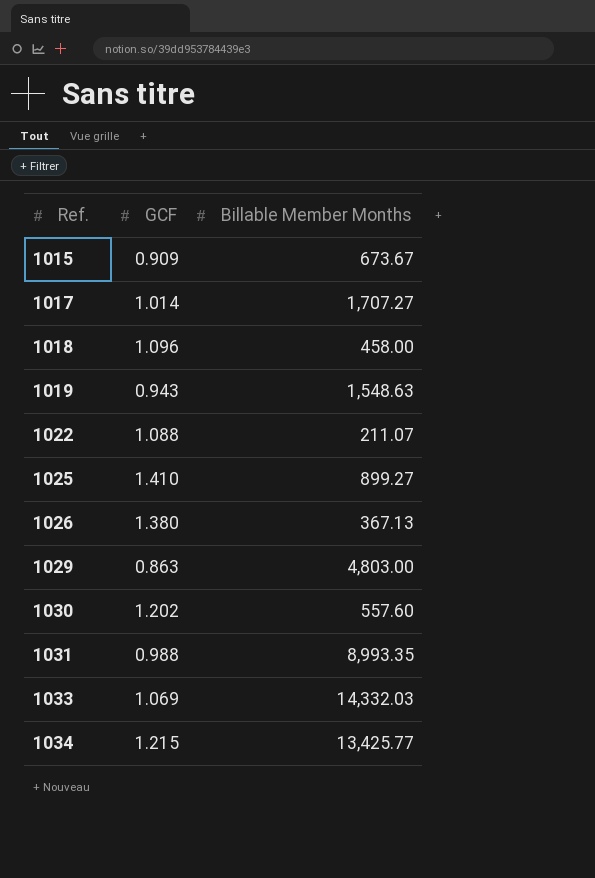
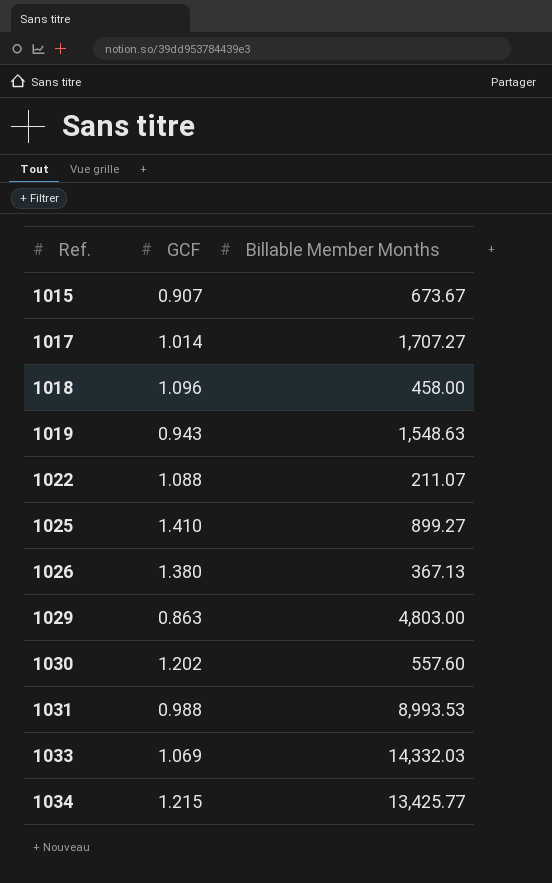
1015 | GCF: 0.909 -> 0.907
1031 | Billable Member Months: 8,993.35 -> 8,993.53

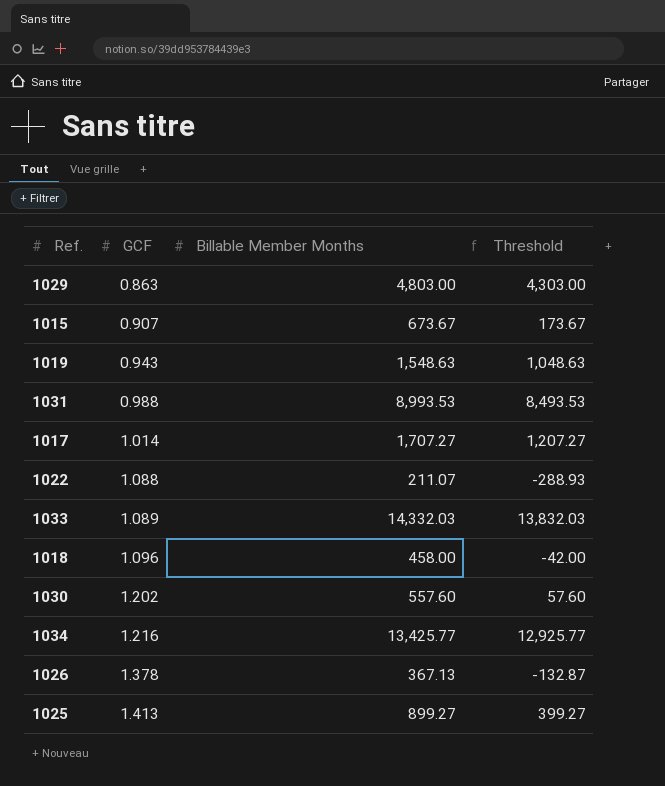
row order: Ref. ascending -> GCF ascending
column Threshold | formula: none -> [Billable Member Months] - 500
1033 | GCF: 1.069 -> 1.089
1034 | GCF: 1.215 -> 1.216
1026 | GCF: 1.380 -> 1.378
1025 | GCF: 1.410 -> 1.413

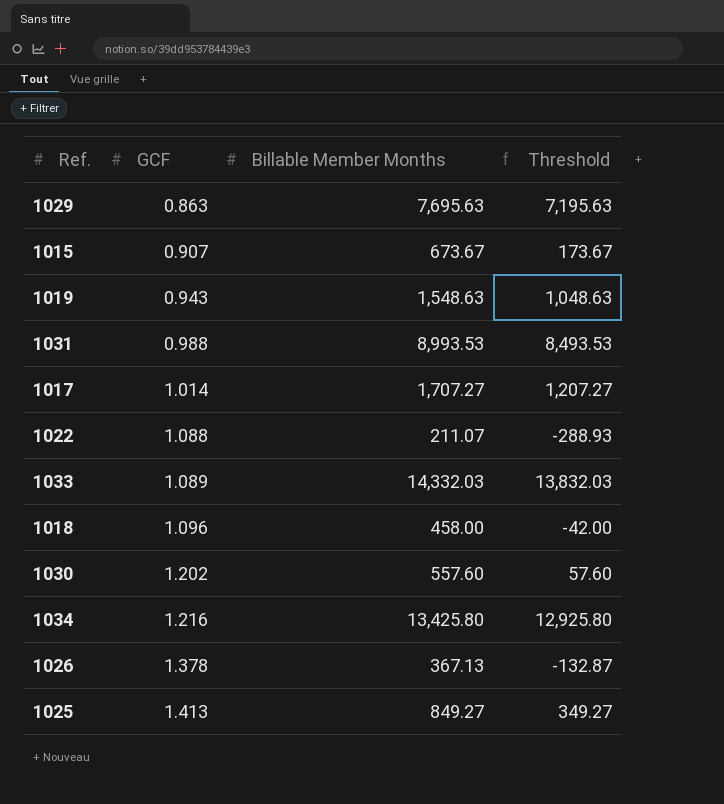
1029 | Billable Member Months: 4,803.00 -> 7,695.63
1029 | Threshold: 4,303.00 -> 7,195.63
1034 | Billable Member Months: 13,425.77 -> 13,425.80
1034 | Threshold: 12,925.77 -> 12,925.80
1025 | Billable Member Months: 899.27 -> 849.27
1025 | Threshold: 399.27 -> 349.27

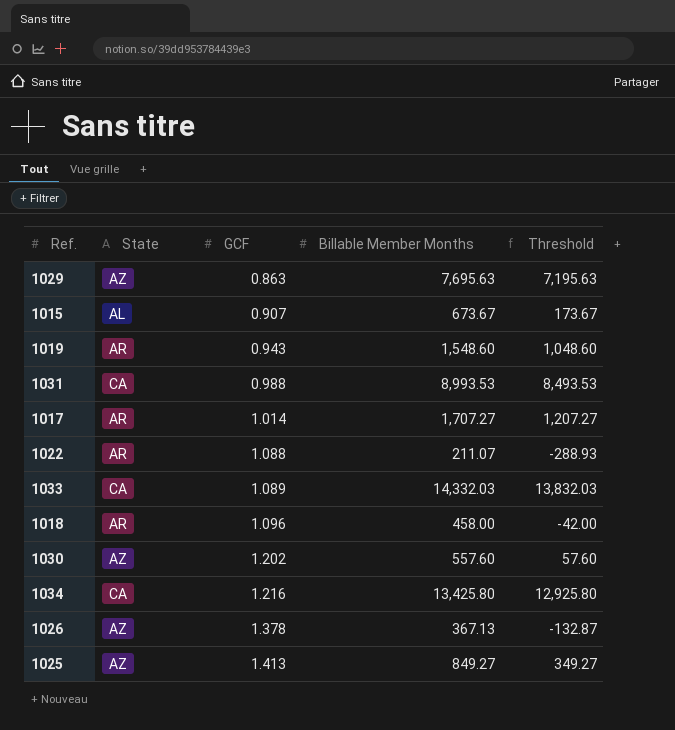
column State | position: none -> 2
1019 | Billable Member Months: 1,548.63 -> 1,548.60
1019 | Threshold: 1,048.63 -> 1,048.60

